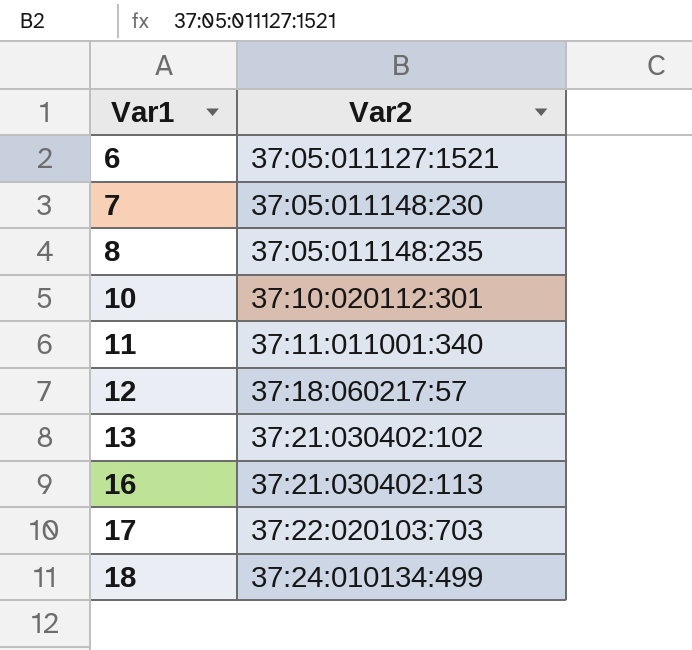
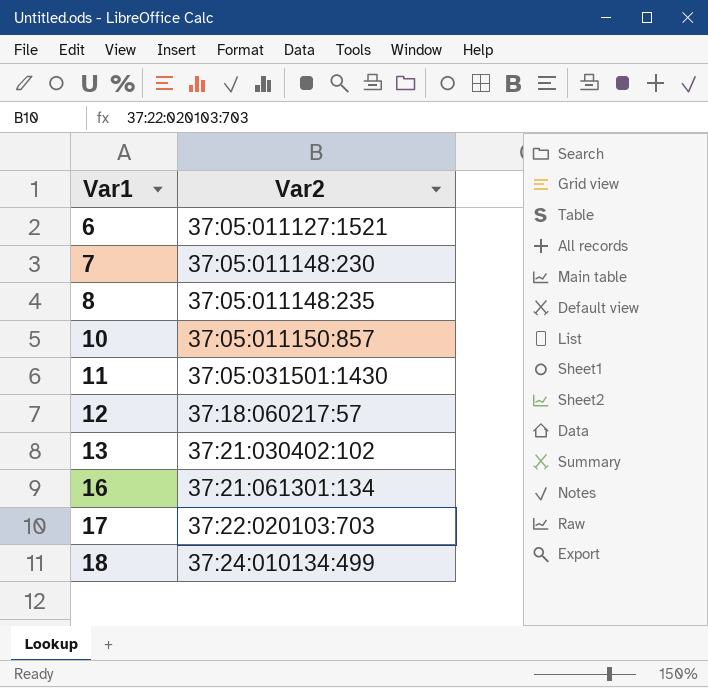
10 | Var2: 37:10:020112:301 -> 37:05:011150:857
11 | Var2: 37:11:011001:340 -> 37:05:031501:1430
16 | Var2: 37:21:030402:113 -> 37:21:061301:134

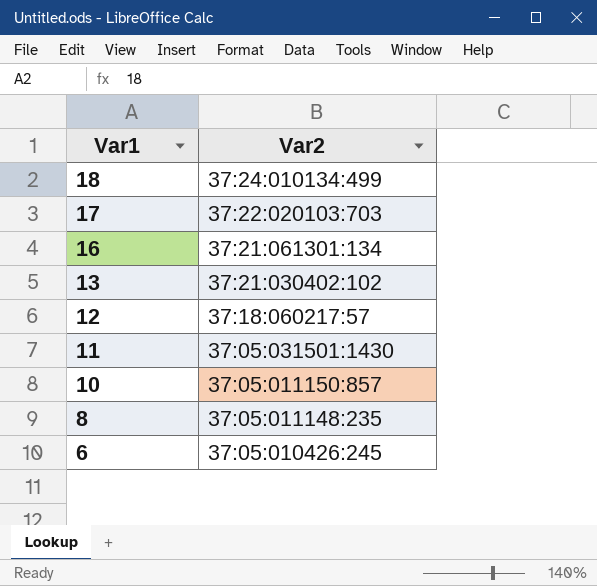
row order: Var1 ascending -> Var1 descending
row 7: 37:05:011148:230 -> none
6 | Var2: 37:05:011127:1521 -> 37:05:010426:245

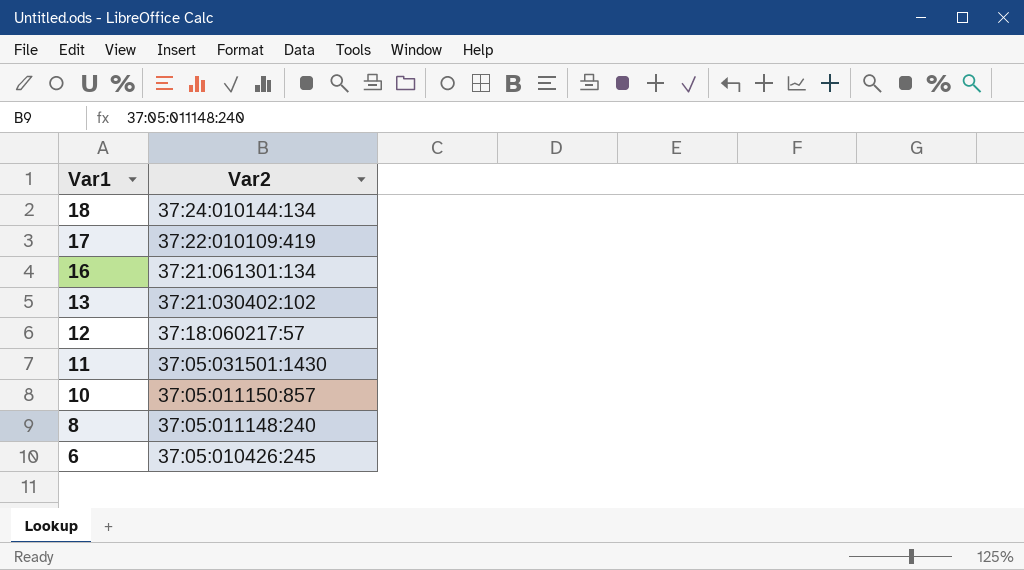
18 | Var2: 37:24:010134:499 -> 37:24:010144:134
17 | Var2: 37:22:020103:703 -> 37:22:010109:419
8 | Var2: 37:05:011148:235 -> 37:05:011148:240

